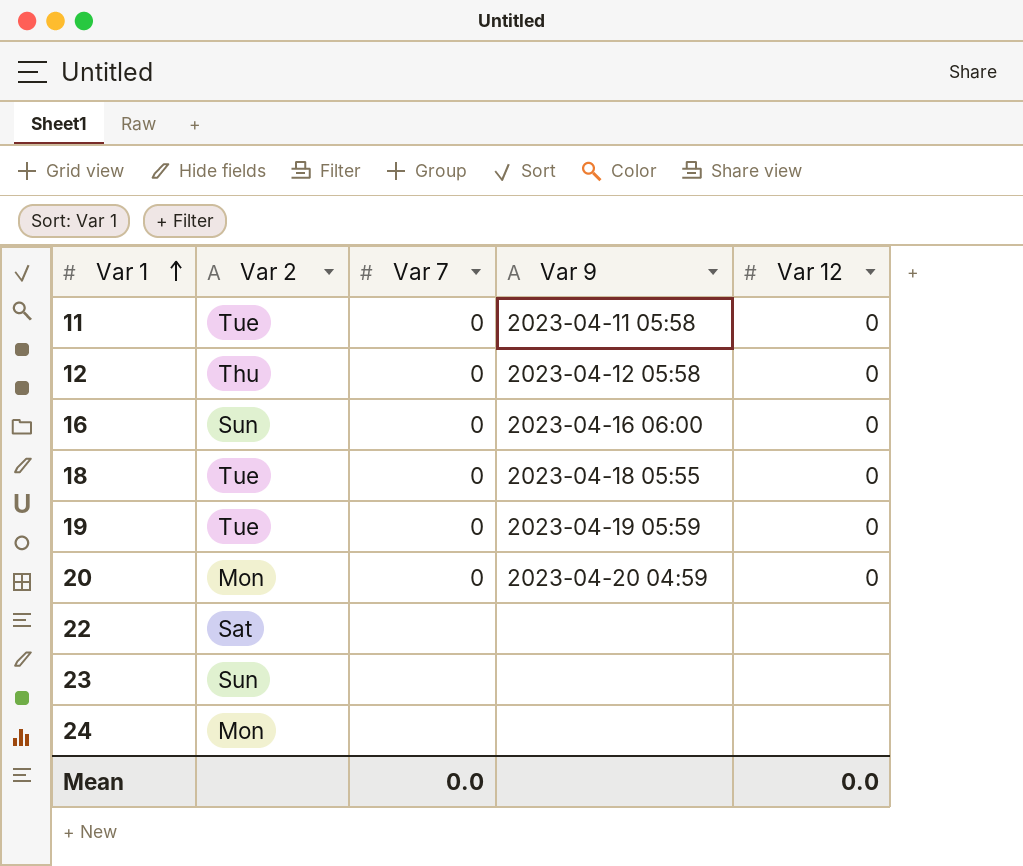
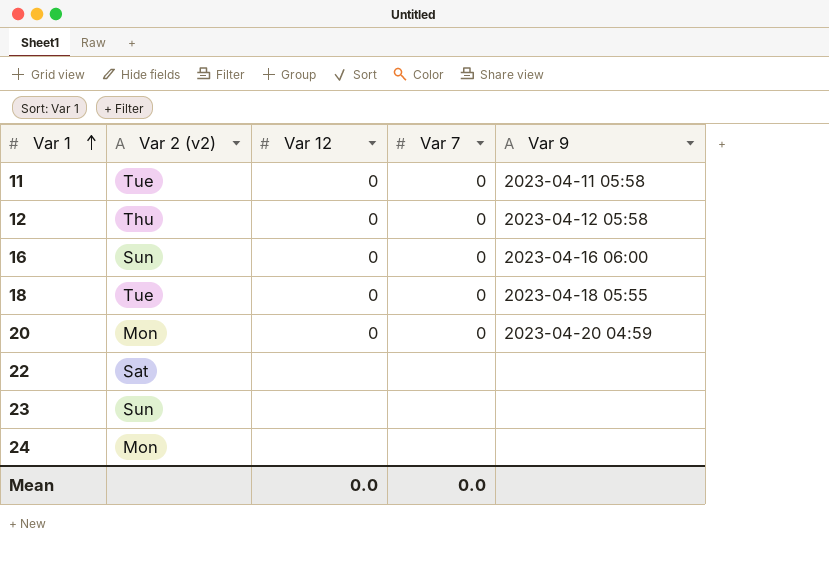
column name: Var 2 -> Var 2 (v2)
column Var 12 | position: 5 -> 3
row 19: Tue | 0 | 2023-04-19 05:59 | 0 -> none

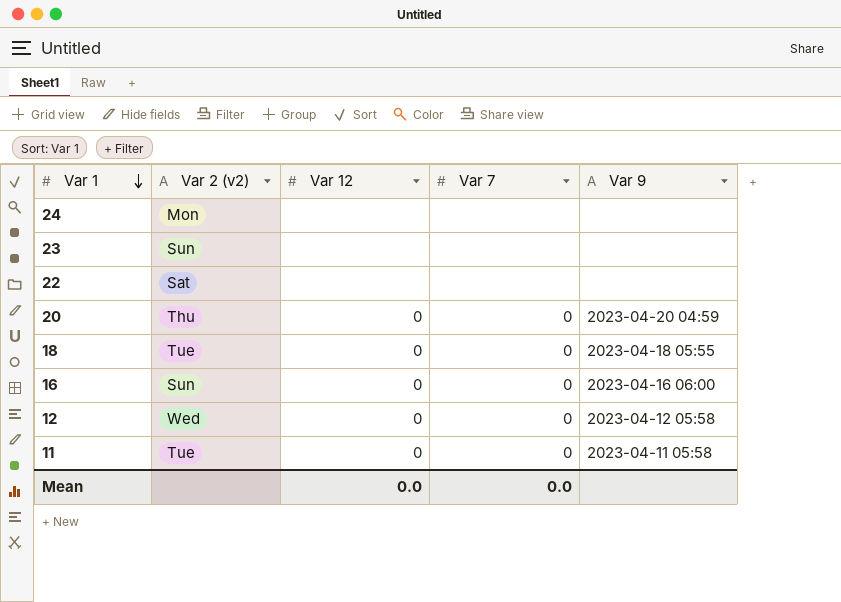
row order: Var 1 ascending -> Var 1 descending
20 | Var 2 (v2): Mon -> Thu
12 | Var 2 (v2): Thu -> Wed

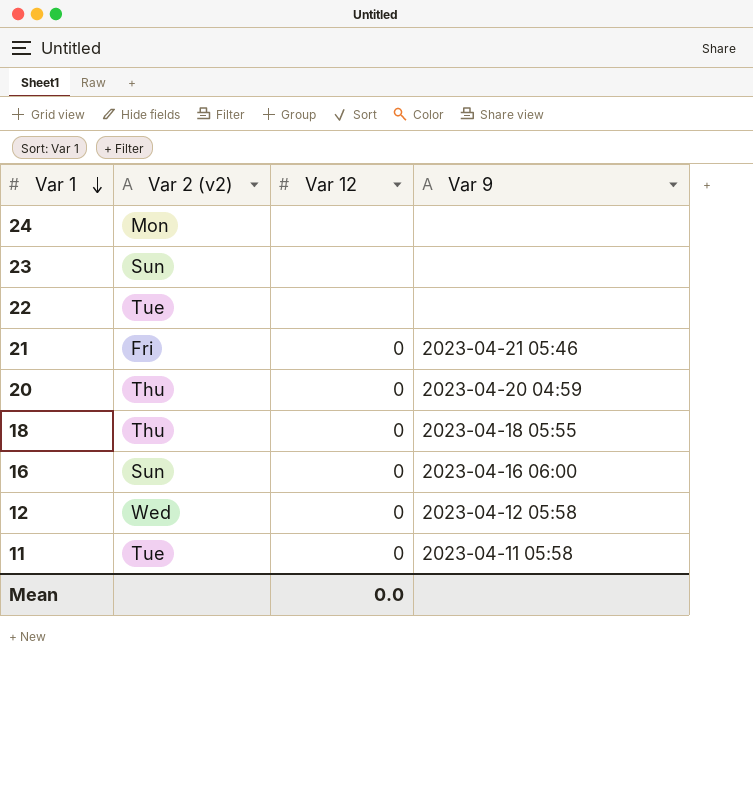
column Var 7 | position: 4 -> none
22 | Var 2 (v2): Sat -> Tue
row 21: none -> Fri | 0 | 2023-04-21 05:46
18 | Var 2 (v2): Tue -> Thu

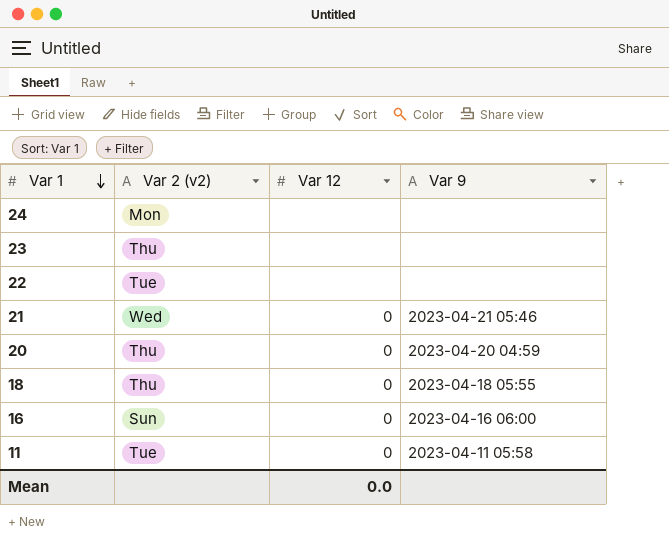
row 12: Wed | 0 | 2023-04-12 05:58 -> none
23 | Var 2 (v2): Sun -> Thu
21 | Var 2 (v2): Fri -> Wed

